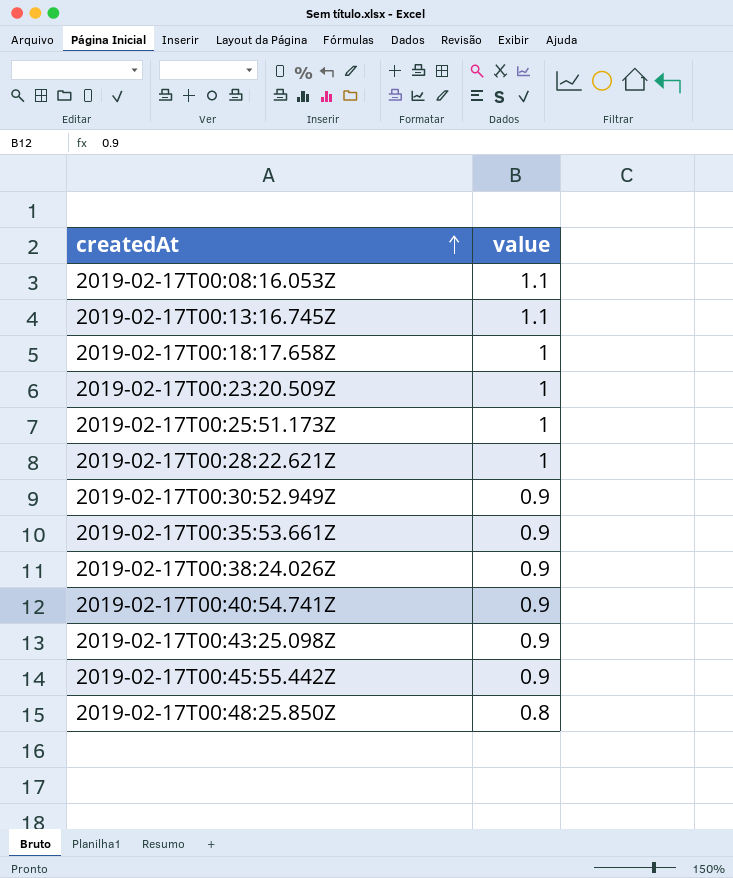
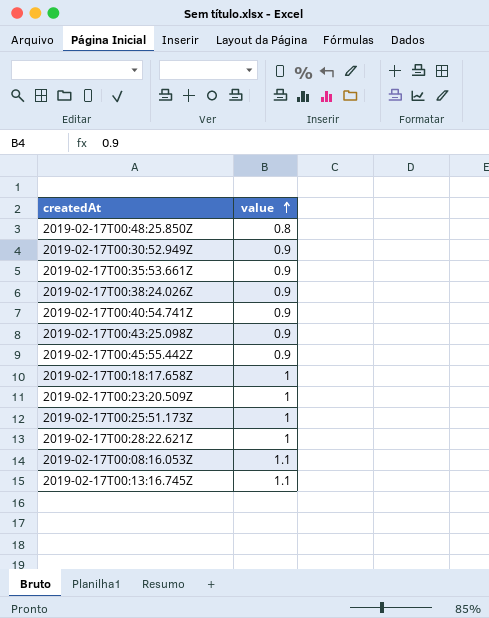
row order: createdAt ascending -> value ascending

